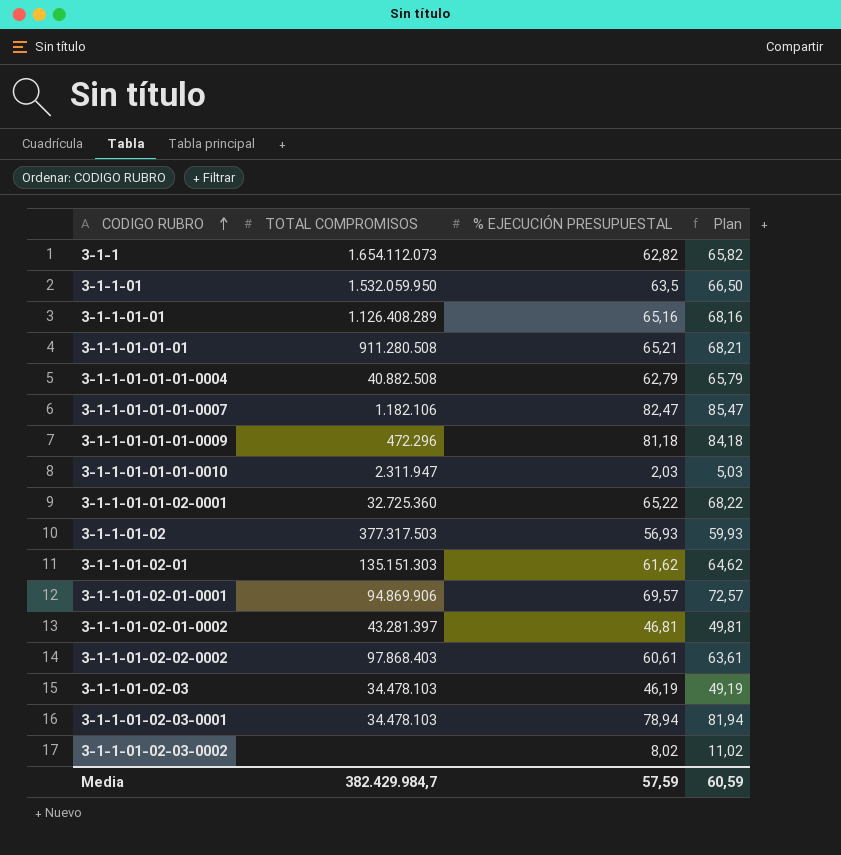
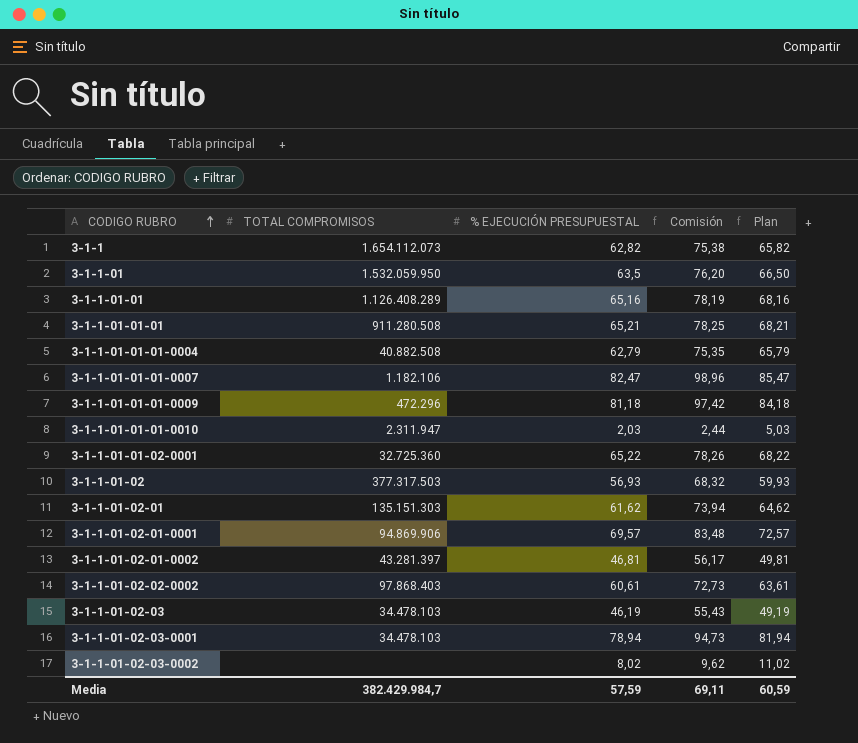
column Comisión | formula: none -> [% EJECUCIÓN PRESUPUESTAL] * 1,2

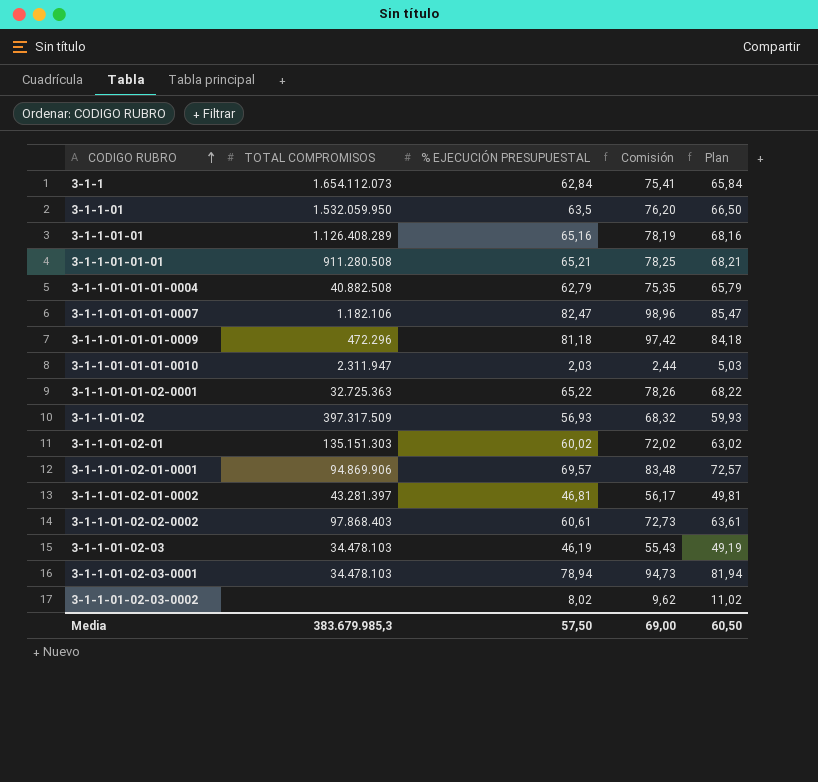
3-1-1 | % EJECUCIÓN PRESUPUESTAL: 62,82 -> 62,84
3-1-1 | Comisión: 75,38 -> 75,41
3-1-1 | Plan: 65,82 -> 65,84
3-1-1-01-01-02-0001 | TOTAL COMPROMISOS: 32.725.360 -> 32.725.363
3-1-1-01-02 | TOTAL COMPROMISOS: 377.317.503 -> 397.317.509
3-1-1-01-02-01 | % EJECUCIÓN PRESUPUESTAL: 61,62 -> 60,02
3-1-1-01-02-01 | Comisión: 73,94 -> 72,02
3-1-1-01-02-01 | Plan: 64,62 -> 63,02
Media | TOTAL COMPROMISOS: 382.429.984,7 -> 383.679.985,3
Media | % EJECUCIÓN PRESUPUESTAL: 57,59 -> 57,50
Media | Comisión: 69,11 -> 69,00
Media | Plan: 60,59 -> 60,50

